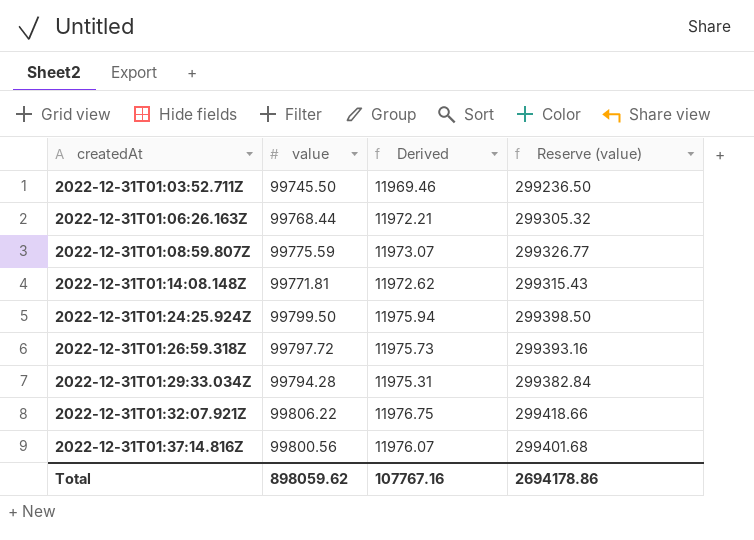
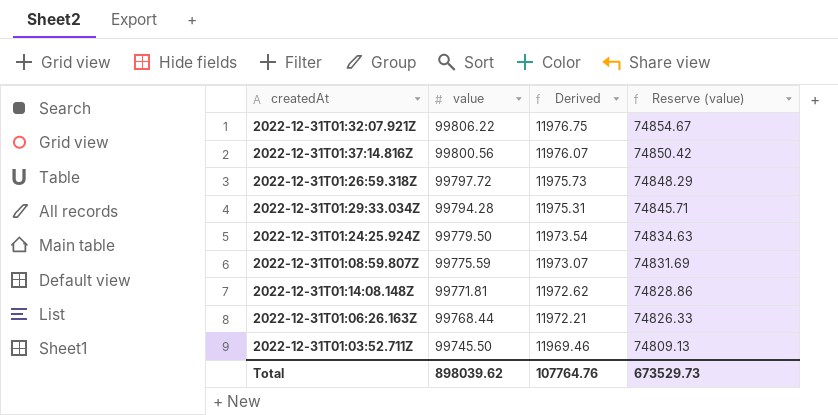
row order: createdAt ascending -> value descending
column Reserve (value) | formula: [value] * 3 -> [value] * 0.75
2022-12-31T01:24:25.924Z | value: 99799.50 -> 99779.50
2022-12-31T01:24:25.924Z | Derived: 11975.94 -> 11973.54
Total | value: 898059.62 -> 898039.62
Total | Derived: 107767.16 -> 107764.76
Total | Reserve (value): 2694178.86 -> 673529.73

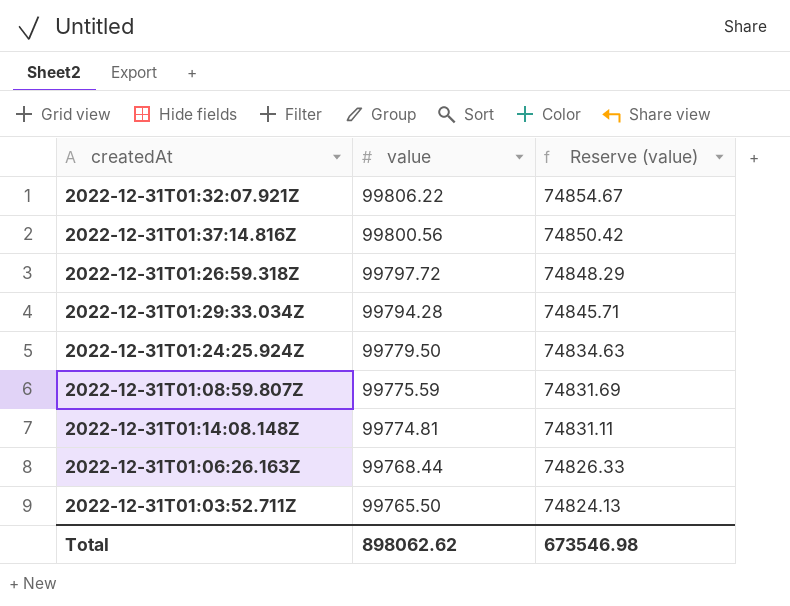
column Derived | formula: [value] * 0.12 -> none
2022-12-31T01:14:08.148Z | value: 99771.81 -> 99774.81
2022-12-31T01:14:08.148Z | Reserve (value): 74828.86 -> 74831.11
2022-12-31T01:03:52.711Z | value: 99745.50 -> 99765.50
2022-12-31T01:03:52.711Z | Reserve (value): 74809.13 -> 74824.13
Total | value: 898039.62 -> 898062.62
Total | Reserve (value): 673529.73 -> 673546.98

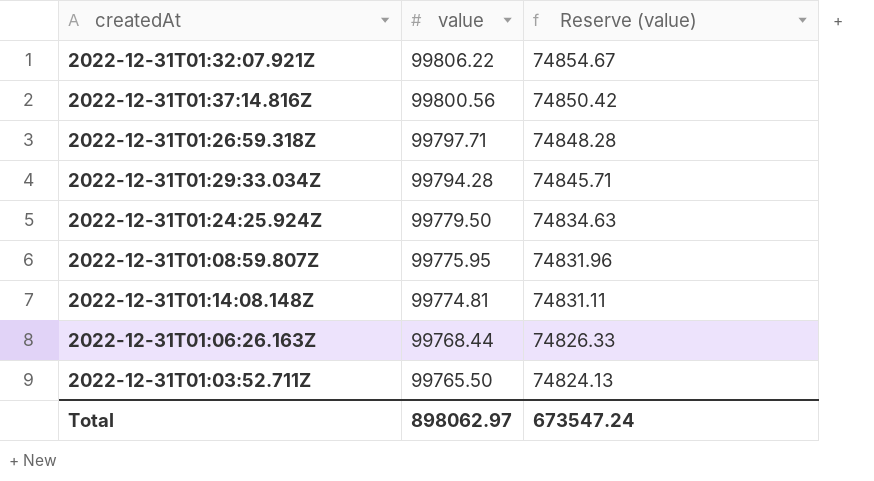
2022-12-31T01:26:59.318Z | value: 99797.72 -> 99797.71
2022-12-31T01:26:59.318Z | Reserve (value): 74848.29 -> 74848.28
2022-12-31T01:08:59.807Z | value: 99775.59 -> 99775.95
2022-12-31T01:08:59.807Z | Reserve (value): 74831.69 -> 74831.96
Total | value: 898062.62 -> 898062.97
Total | Reserve (value): 673546.98 -> 673547.24

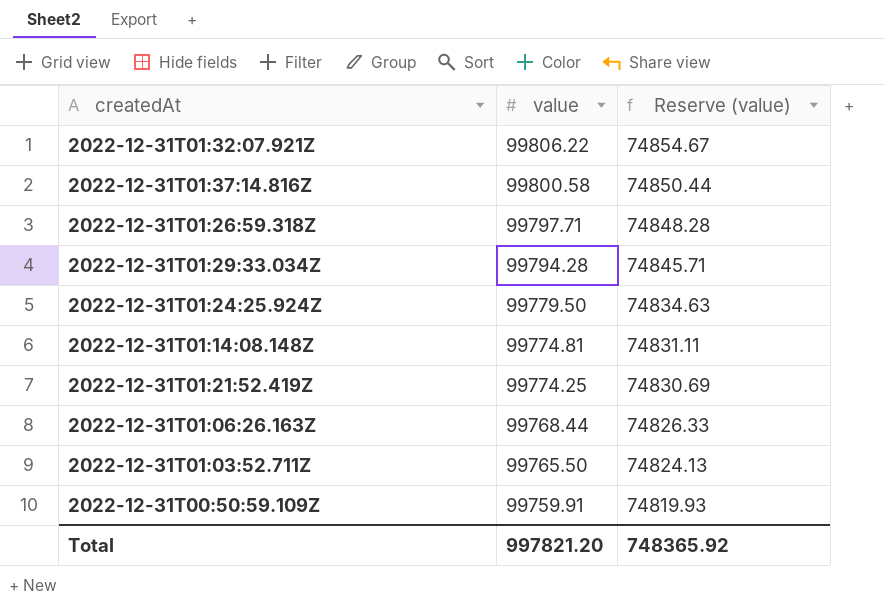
row 2022-12-31T01:08:59.807Z: 99775.95 | 74831.96 -> none
2022-12-31T01:37:14.816Z | value: 99800.56 -> 99800.58
2022-12-31T01:37:14.816Z | Reserve (value): 74850.42 -> 74850.44
row 2022-12-31T01:21:52.419Z: none -> 99774.25 | 74830.69
row 2022-12-31T00:50:59.109Z: none -> 99759.91 | 74819.93
Total | value: 898062.97 -> 997821.20
Total | Reserve (value): 673547.24 -> 748365.92

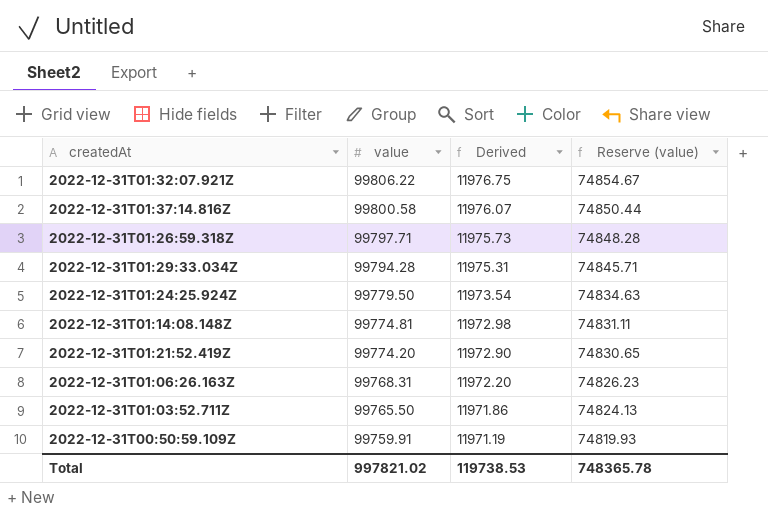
column Derived | formula: none -> [value] * 0.12
2022-12-31T01:21:52.419Z | value: 99774.25 -> 99774.20
2022-12-31T01:21:52.419Z | Reserve (value): 74830.69 -> 74830.65
2022-12-31T01:06:26.163Z | value: 99768.44 -> 99768.31
2022-12-31T01:06:26.163Z | Reserve (value): 74826.33 -> 74826.23
Total | value: 997821.20 -> 997821.02
Total | Reserve (value): 748365.92 -> 748365.78

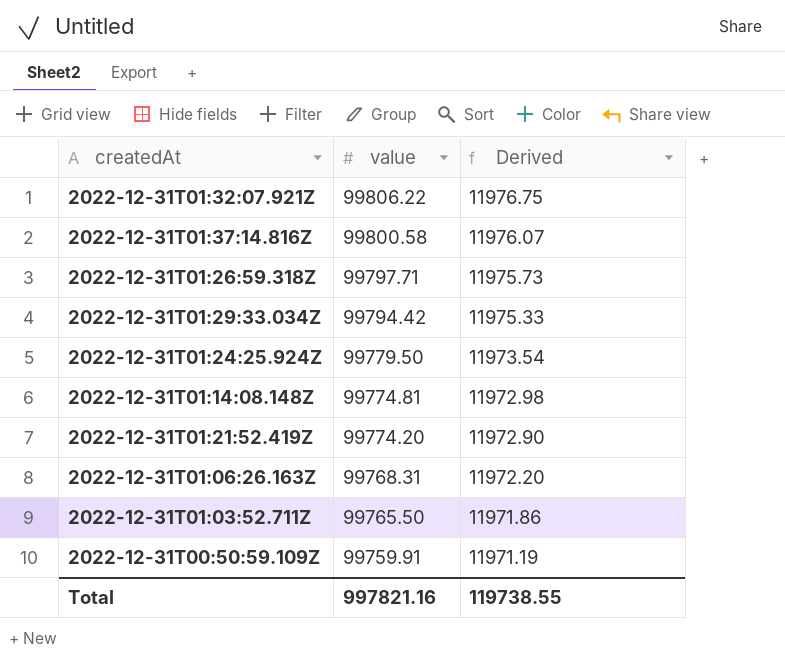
column Reserve (value) | formula: [value] * 0.75 -> none
2022-12-31T01:29:33.034Z | value: 99794.28 -> 99794.42
2022-12-31T01:29:33.034Z | Derived: 11975.31 -> 11975.33
Total | value: 997821.02 -> 997821.16
Total | Derived: 119738.53 -> 119738.55

